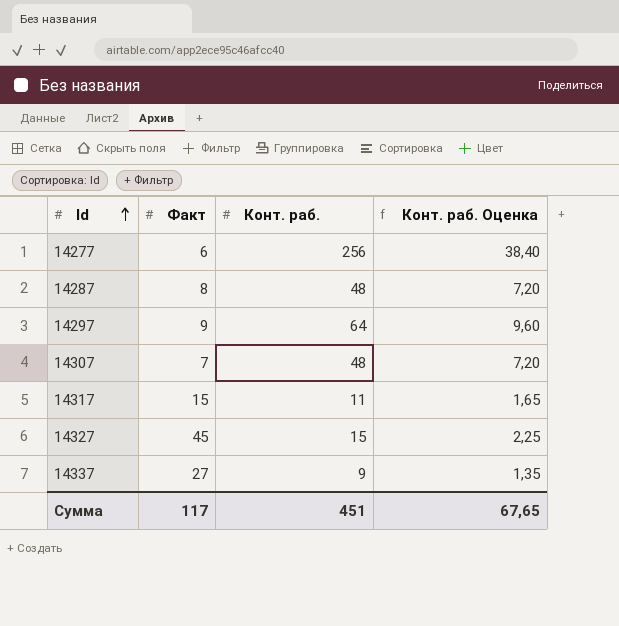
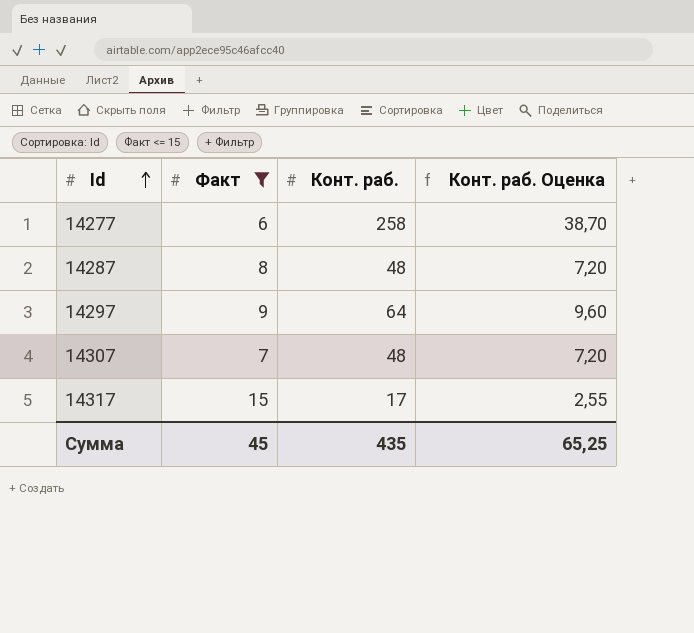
filter: none -> Факт <= 15
14277 | Конт. раб.: 256 -> 258
14277 | Конт. раб. Оценка: 38,40 -> 38,70
14317 | Конт. раб.: 11 -> 17
14317 | Конт. раб. Оценка: 1,65 -> 2,55
Сумма | Факт: 117 -> 45
Сумма | Конт. раб.: 451 -> 435
Сумма | Конт. раб. Оценка: 67,65 -> 65,25

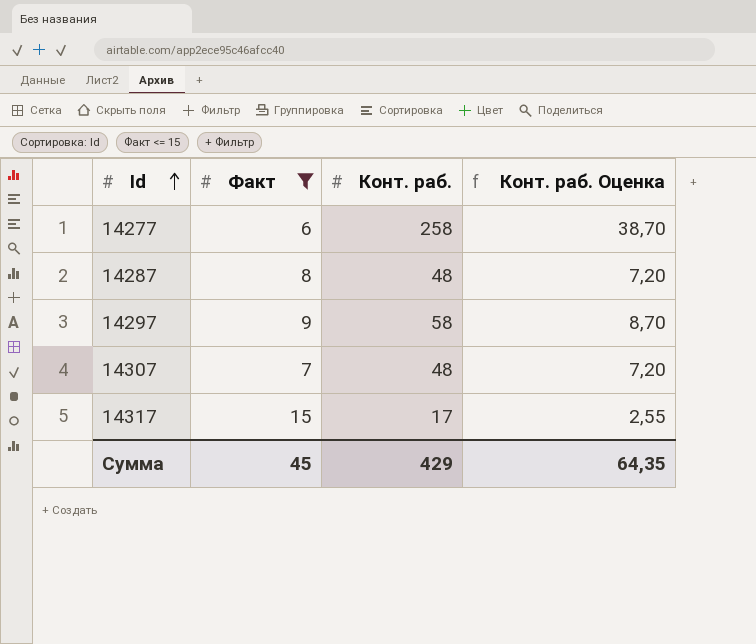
14297 | Конт. раб.: 64 -> 58
14297 | Конт. раб. Оценка: 9,60 -> 8,70
Сумма | Конт. раб.: 435 -> 429
Сумма | Конт. раб. Оценка: 65,25 -> 64,35

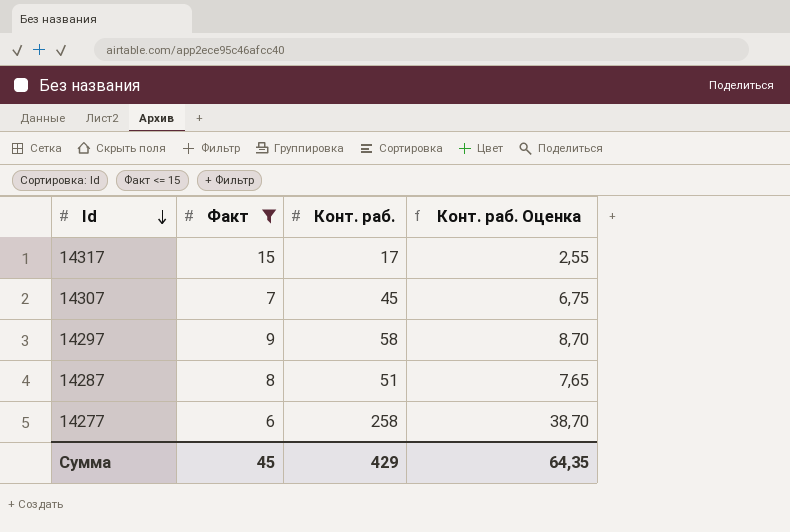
row order: Id ascending -> Id descending
14307 | Конт. раб.: 48 -> 45
14307 | Конт. раб. Оценка: 7,20 -> 6,75
14287 | Конт. раб.: 48 -> 51
14287 | Конт. раб. Оценка: 7,20 -> 7,65

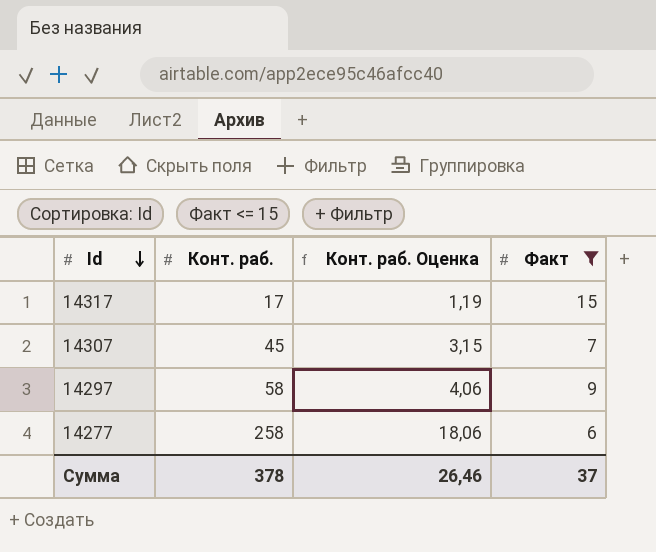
column Конт. раб. Оценка | formula: [Конт. раб.] * 0,15 -> [Конт. раб.] * 0,07
column Факт | position: 2 -> 4
row 14287: 8 | 51 | 7,65 -> none
Сумма | Конт. раб.: 429 -> 378
Сумма | Конт. раб. Оценка: 64,35 -> 26,46
Сумма | Факт: 45 -> 37

